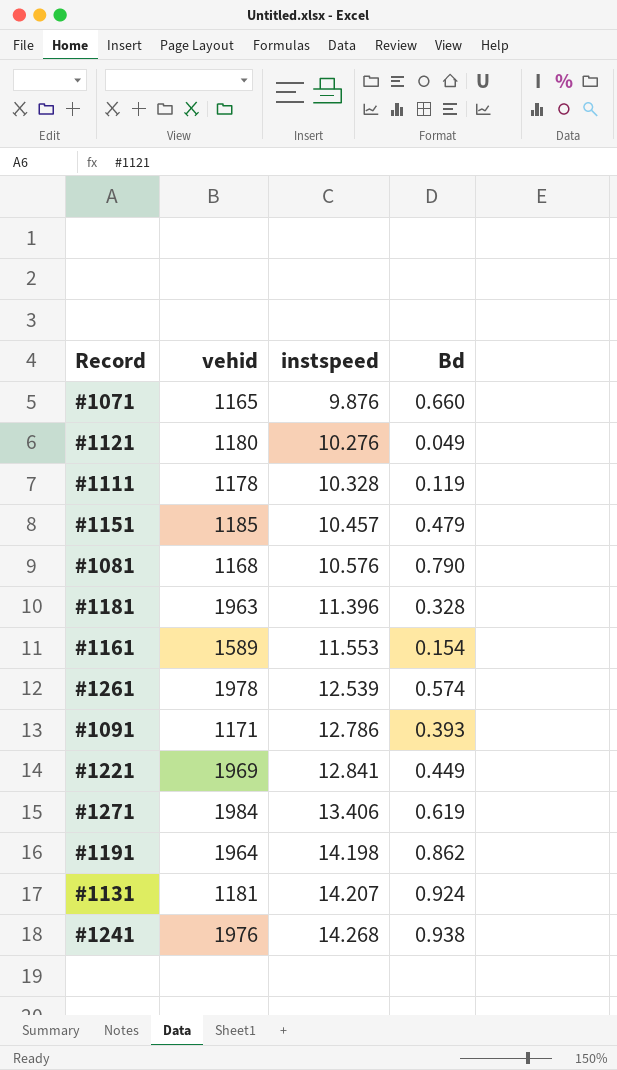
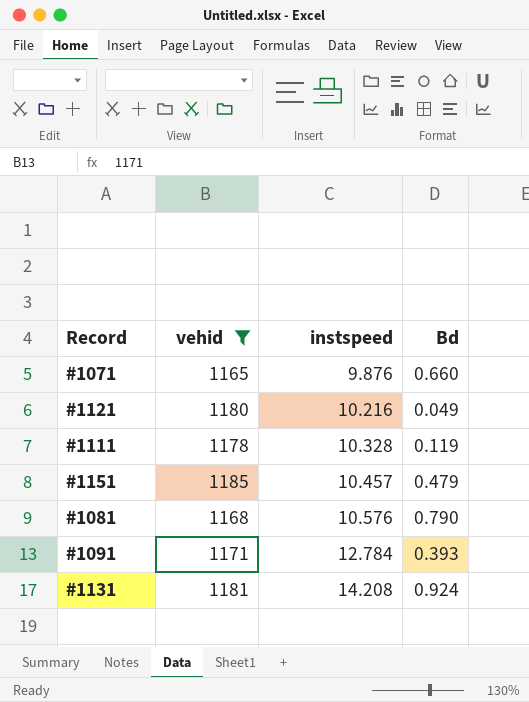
filter: none -> vehid <= 1185
#1121 | instspeed: 10.276 -> 10.216
#1091 | instspeed: 12.786 -> 12.784
#1131 | instspeed: 14.207 -> 14.208

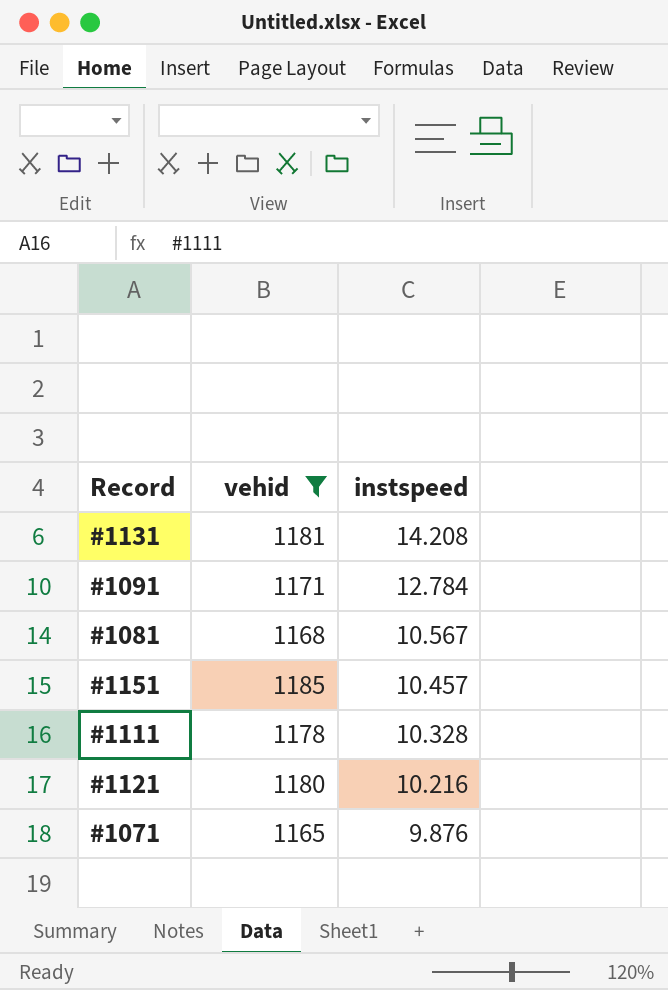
row order: instspeed ascending -> instspeed descending
column Bd | position: 4 -> none
#1081 | instspeed: 10.576 -> 10.567

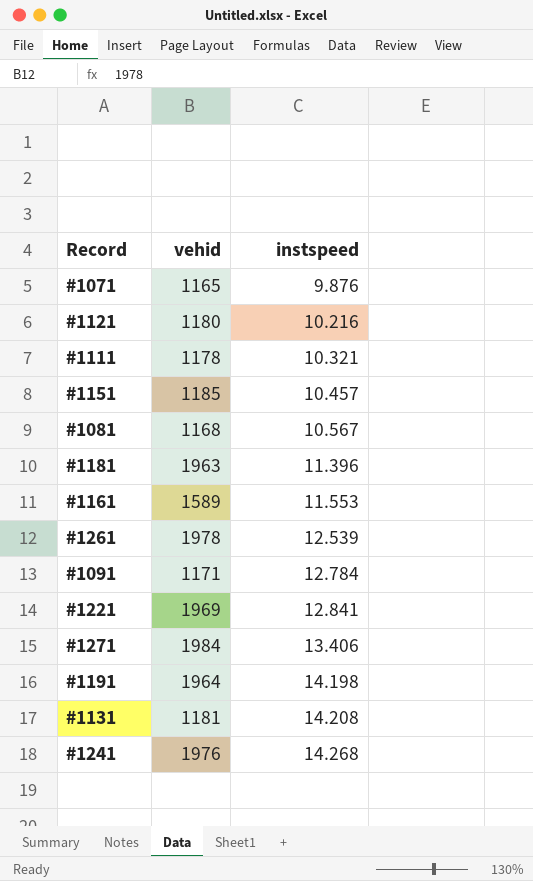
filter: vehid <= 1185 -> none
row order: instspeed descending -> instspeed ascending
#1111 | instspeed: 10.328 -> 10.321

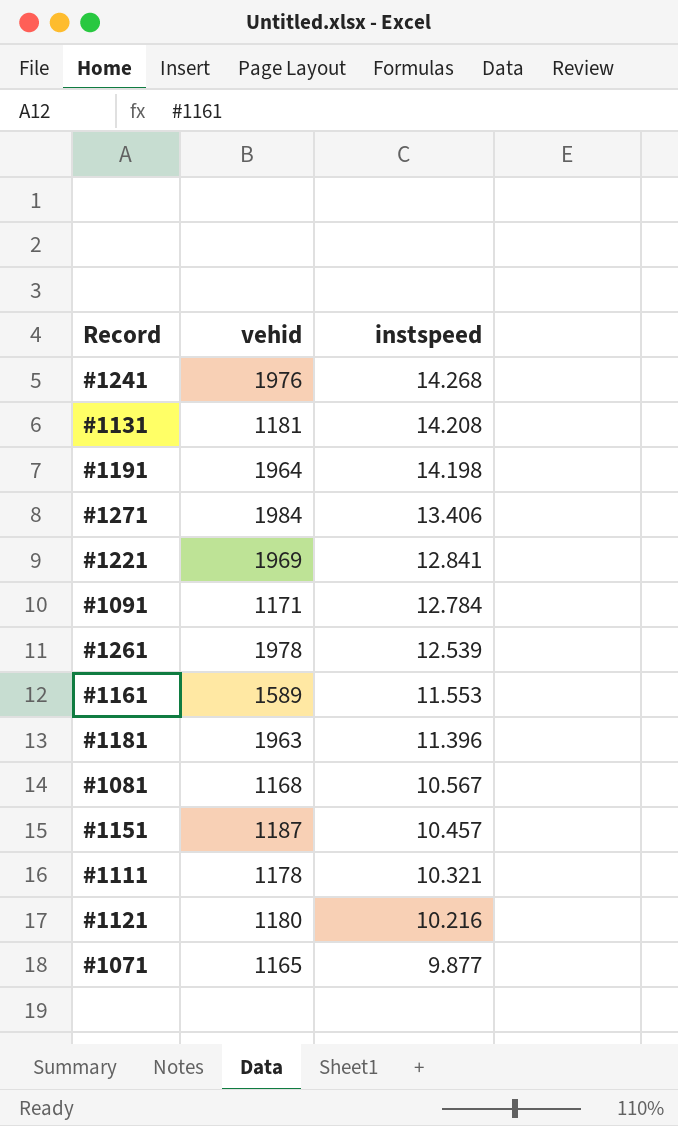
row order: instspeed ascending -> instspeed descending
#1151 | vehid: 1185 -> 1187
#1071 | instspeed: 9.876 -> 9.877

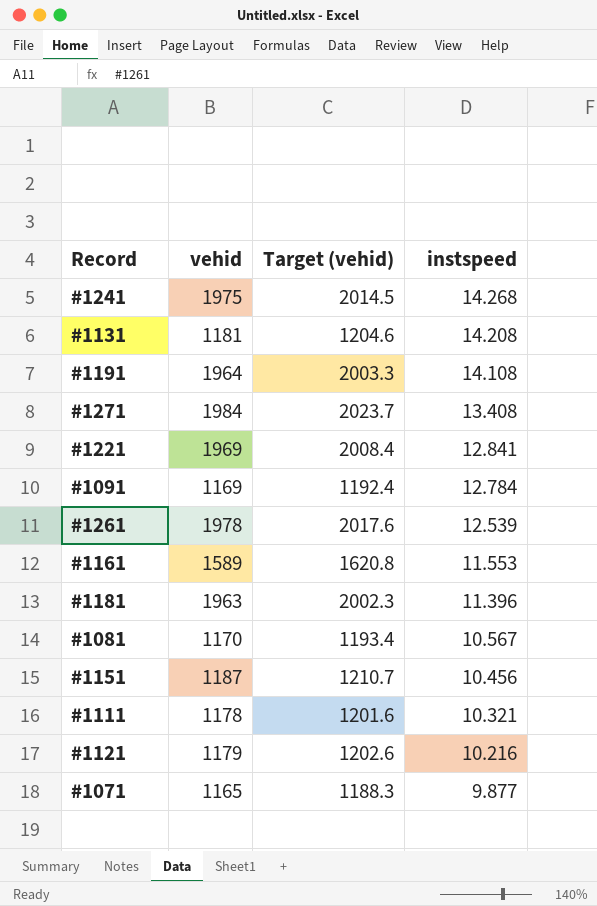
column Target (vehid) | formula: none -> [vehid] * 1.02
#1241 | vehid: 1976 -> 1975
#1191 | instspeed: 14.198 -> 14.108
#1271 | instspeed: 13.406 -> 13.408
#1091 | vehid: 1171 -> 1169
#1081 | vehid: 1168 -> 1170
#1151 | instspeed: 10.457 -> 10.456
#1121 | vehid: 1180 -> 1179

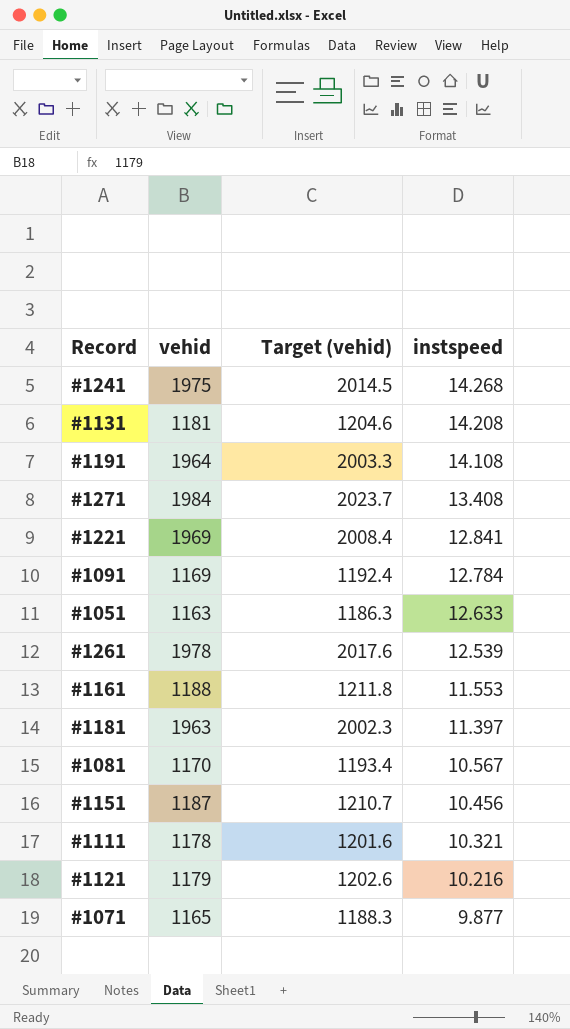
row #1051: none -> 1163 | 1186.3 | 12.633
#1161 | vehid: 1589 -> 1188
#1161 | Target (vehid): 1620.8 -> 1211.8
#1181 | instspeed: 11.396 -> 11.397

